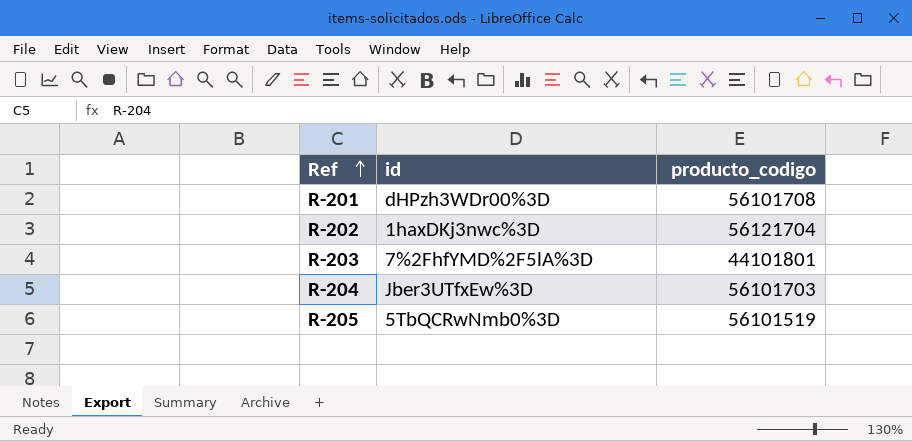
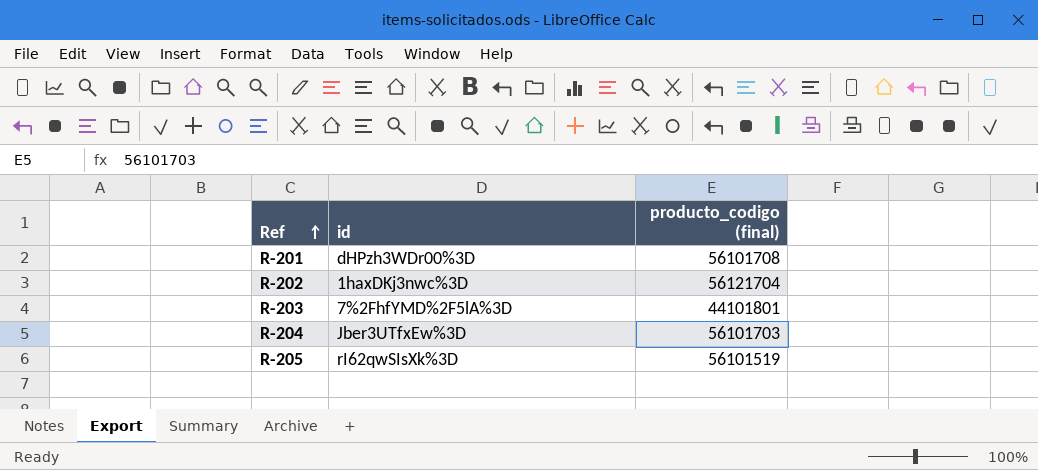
column name: producto_codigo -> producto_codigo (final)
R-205 | id: 5TbQCRwNmb0%3D -> rI62qwSIsXk%3D

